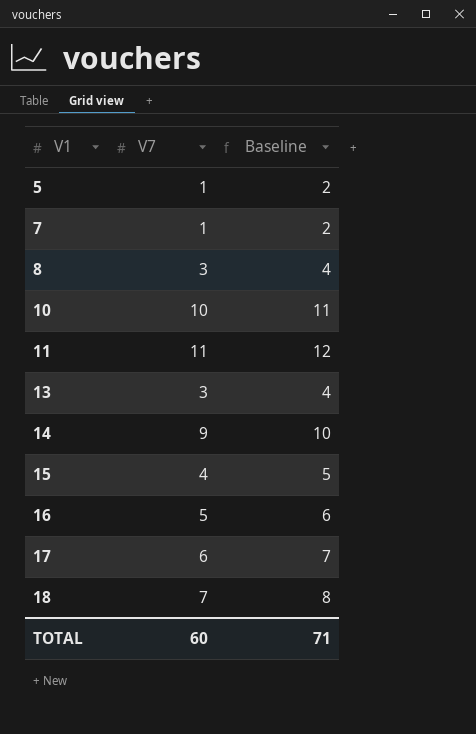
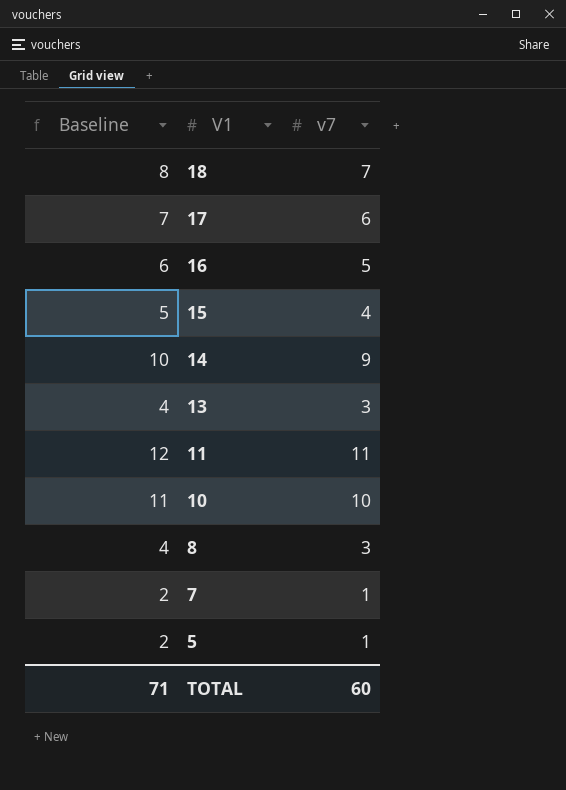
row order: V1 ascending -> V1 descending
column Baseline | position: 3 -> 1
column name: V7 -> v7

